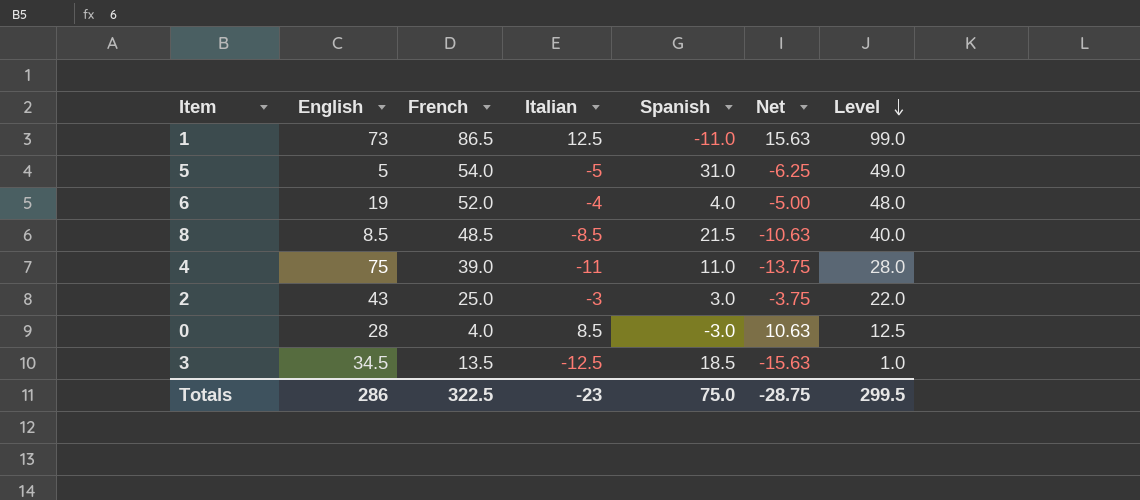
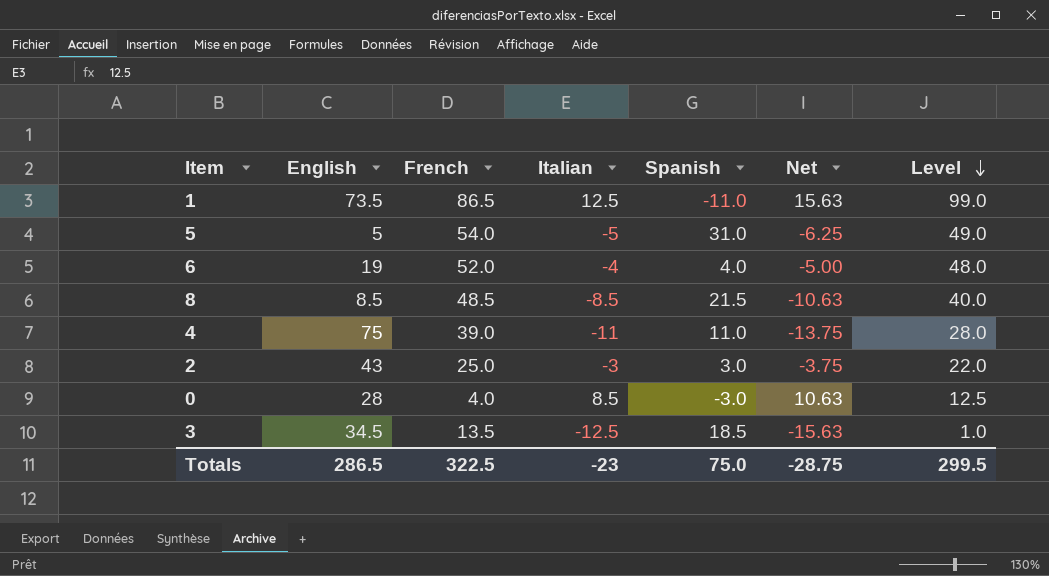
1 | English: 73 -> 73.5
Totals | English: 286 -> 286.5

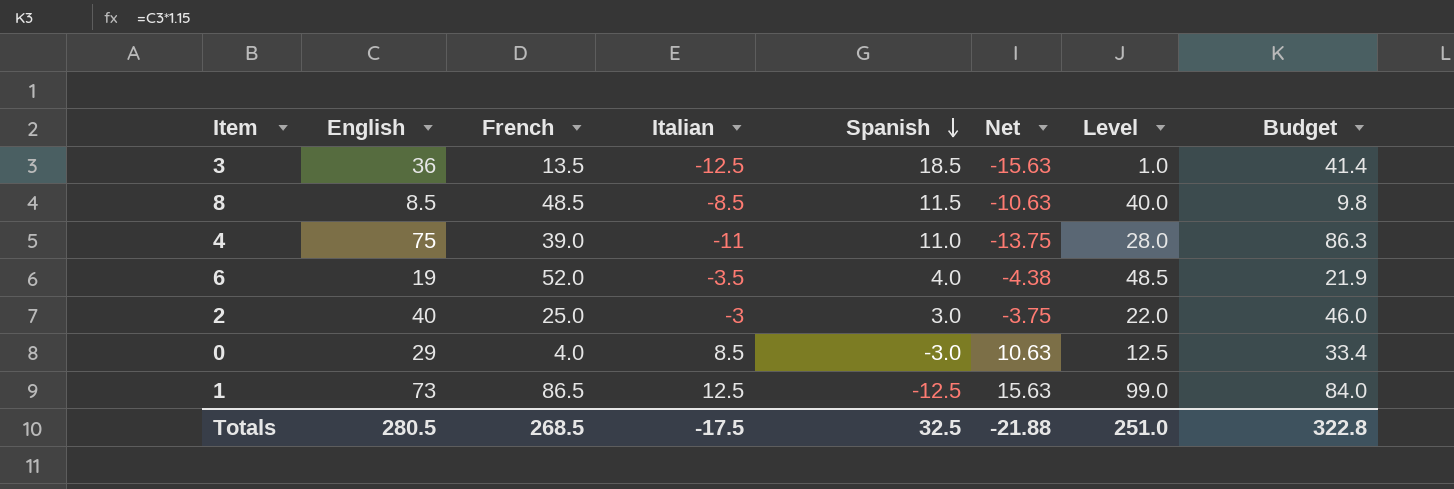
row order: Level descending -> Spanish descending
column Budget | formula: none -> [English] * 1.15
row 5: 5 | 54.0 | -5 | 31.0 | -6.25 | 49.0 -> none
3 | English: 34.5 -> 36
8 | Spanish: 21.5 -> 11.5
6 | Italian: -4 -> -3.5
6 | Net: -5.00 -> -4.38
6 | Level: 48.0 -> 48.5
2 | English: 43 -> 40
0 | English: 28 -> 29
1 | English: 73.5 -> 73
1 | Spanish: -11.0 -> -12.5
Totals | English: 286.5 -> 280.5
Totals | French: 322.5 -> 268.5
Totals | Italian: -23 -> -17.5
Totals | Spanish: 75.0 -> 32.5
Totals | Net: -28.75 -> -21.88
Totals | Level: 299.5 -> 251.0

